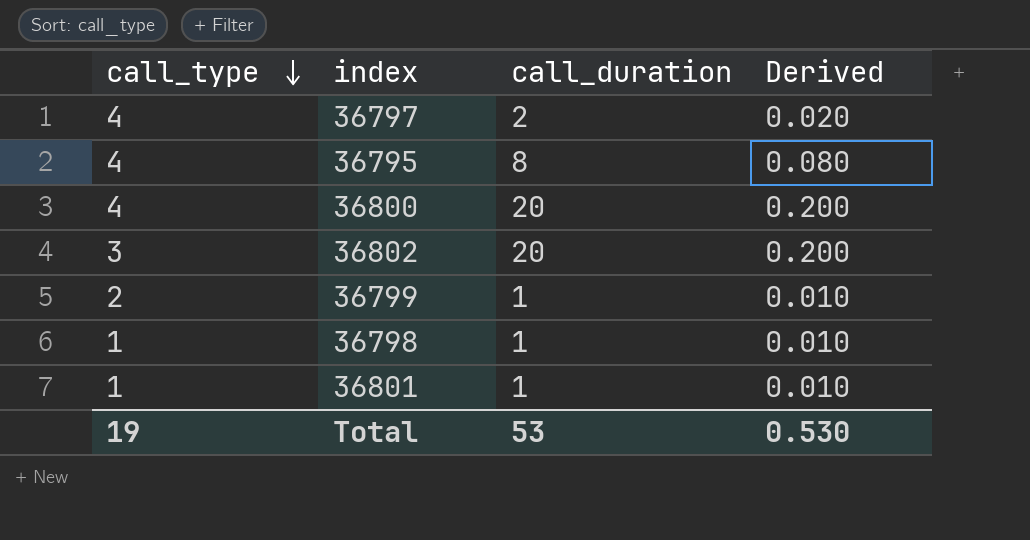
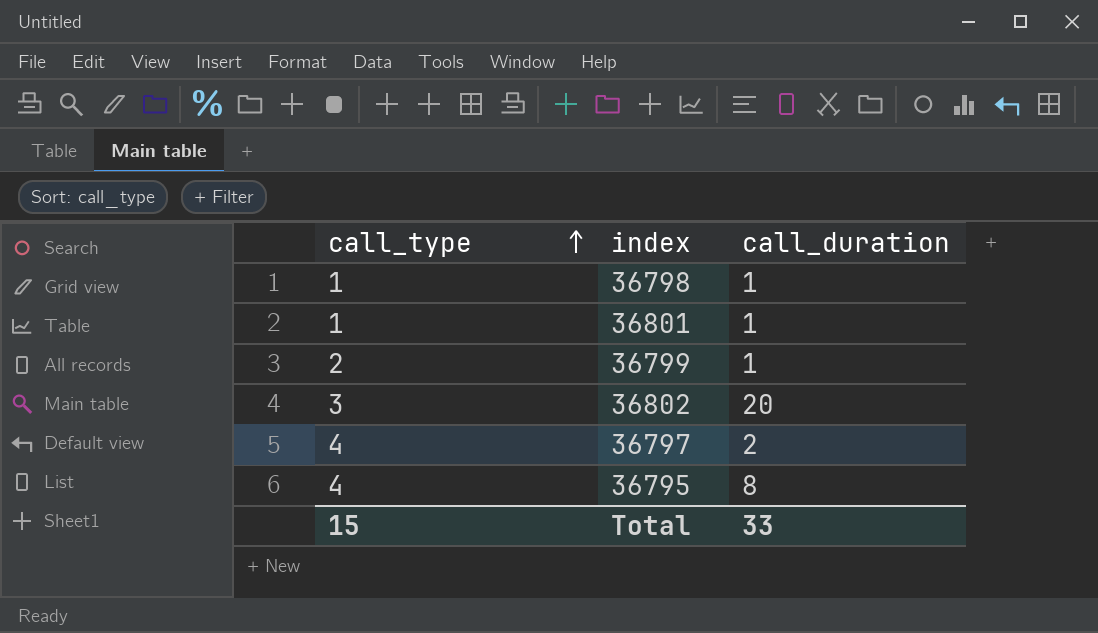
row order: call_type descending -> call_type ascending
column Derived | formula: [call_duration] * 0.01 -> none
row 36800: 4 | 20 | 0.200 -> none
Total | call_type: 19 -> 15
Total | call_duration: 53 -> 33

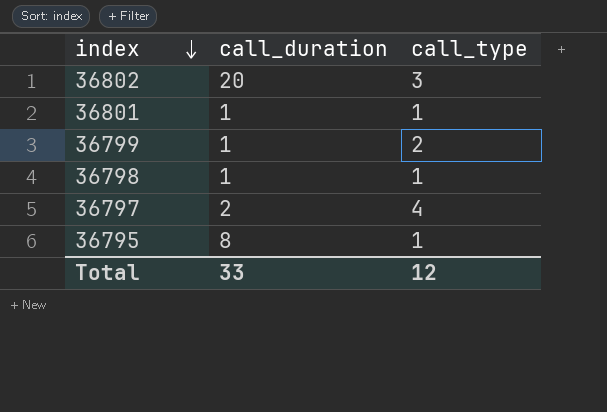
row order: call_type ascending -> index descending
column call_type | position: 1 -> 3
36795 | call_type: 4 -> 1
Total | call_type: 15 -> 12

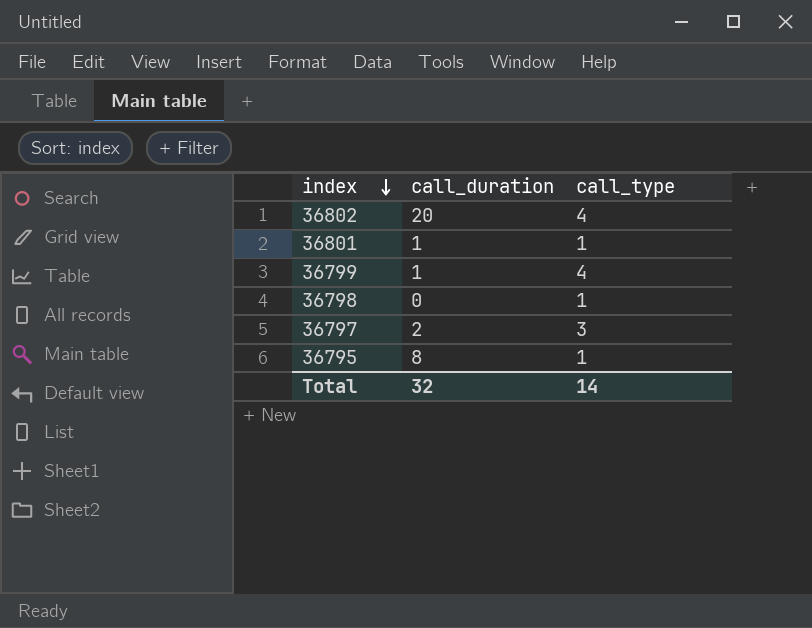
36802 | call_type: 3 -> 4
36799 | call_type: 2 -> 4
36798 | call_duration: 1 -> 0
36797 | call_type: 4 -> 3
Total | call_duration: 33 -> 32
Total | call_type: 12 -> 14

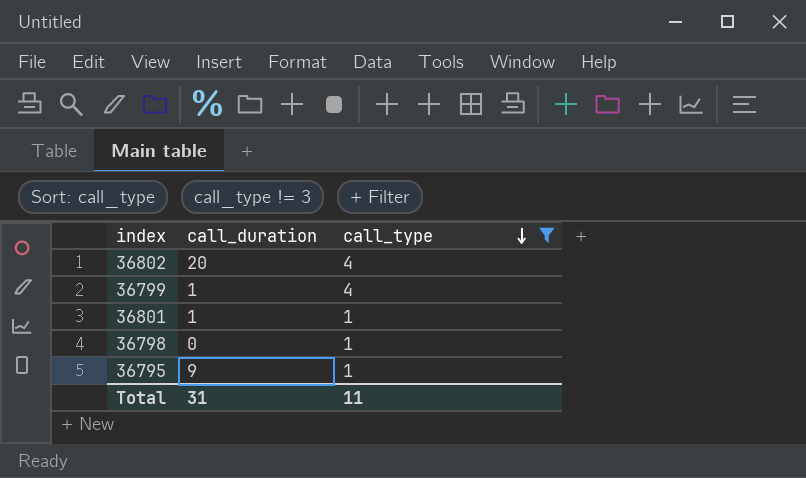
filter: none -> call_type != 3
row order: index descending -> call_type descending
36795 | call_duration: 8 -> 9
Total | call_duration: 32 -> 31
Total | call_type: 14 -> 11

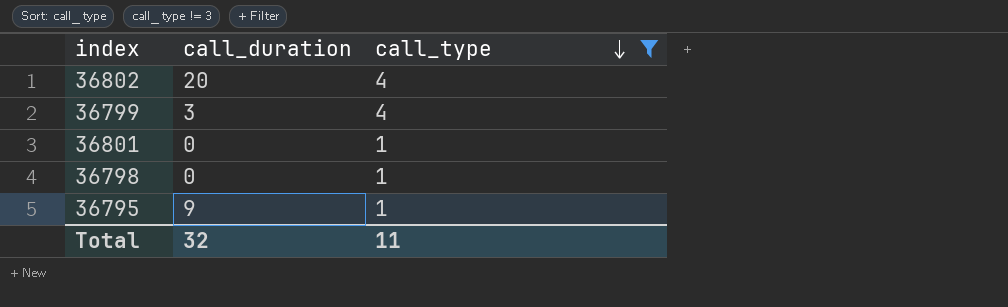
36799 | call_duration: 1 -> 3
36801 | call_duration: 1 -> 0
Total | call_duration: 31 -> 32

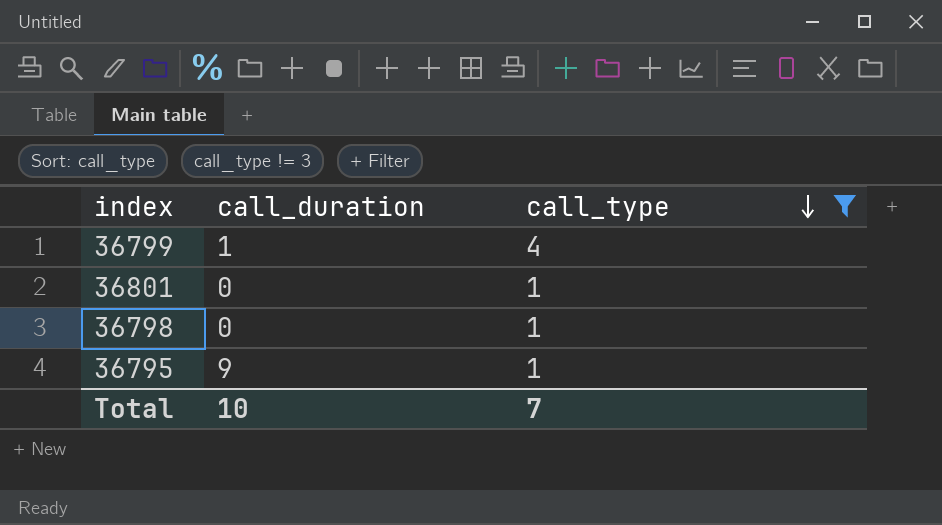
row 36802: 20 | 4 -> none
36799 | call_duration: 3 -> 1
Total | call_duration: 32 -> 10
Total | call_type: 11 -> 7

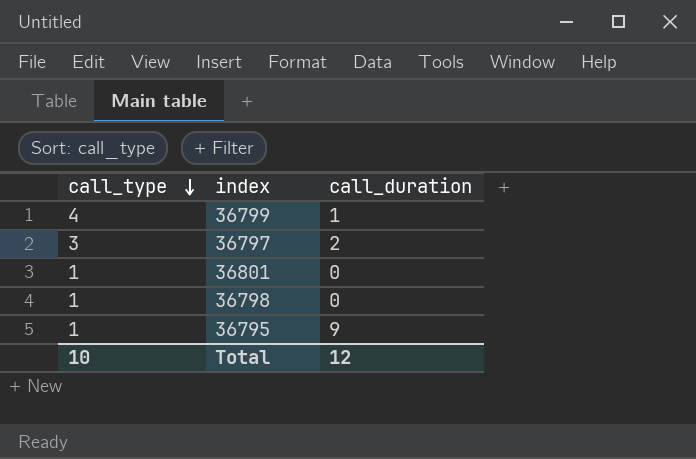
filter: call_type != 3 -> none
column call_type | position: 3 -> 1
Total | call_type: 7 -> 10
Total | call_duration: 10 -> 12

